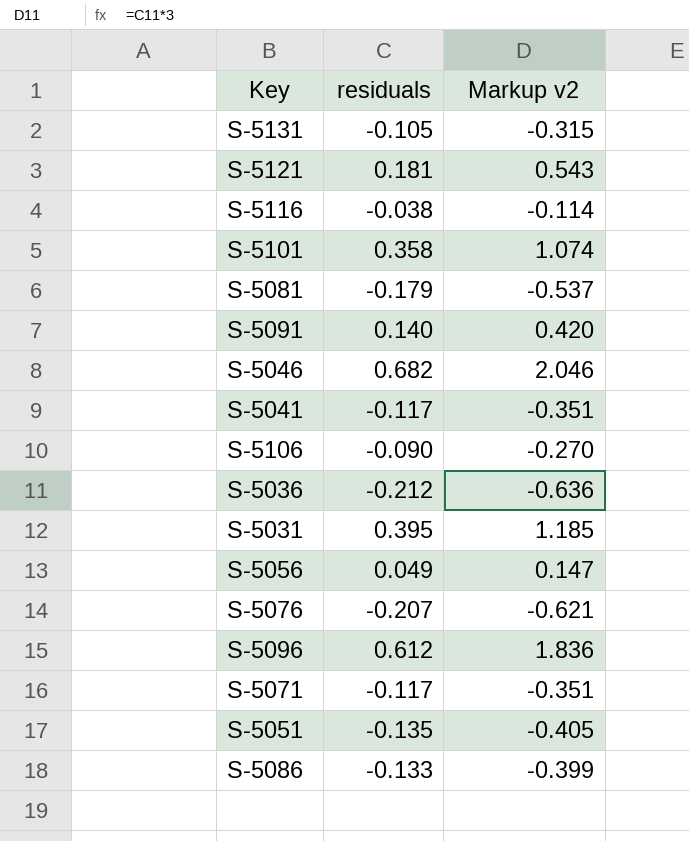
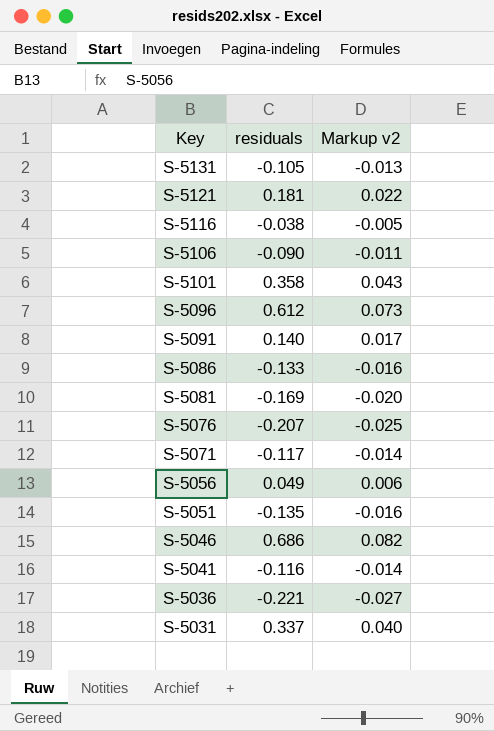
row order: none -> Key descending
column Markup v2 | formula: [residuals] * 3 -> [residuals] * 0.12
S-5081 | residuals: -0.179 -> -0.169
S-5046 | residuals: 0.682 -> 0.686
S-5041 | residuals: -0.117 -> -0.116
S-5036 | residuals: -0.212 -> -0.221
S-5031 | residuals: 0.395 -> 0.337

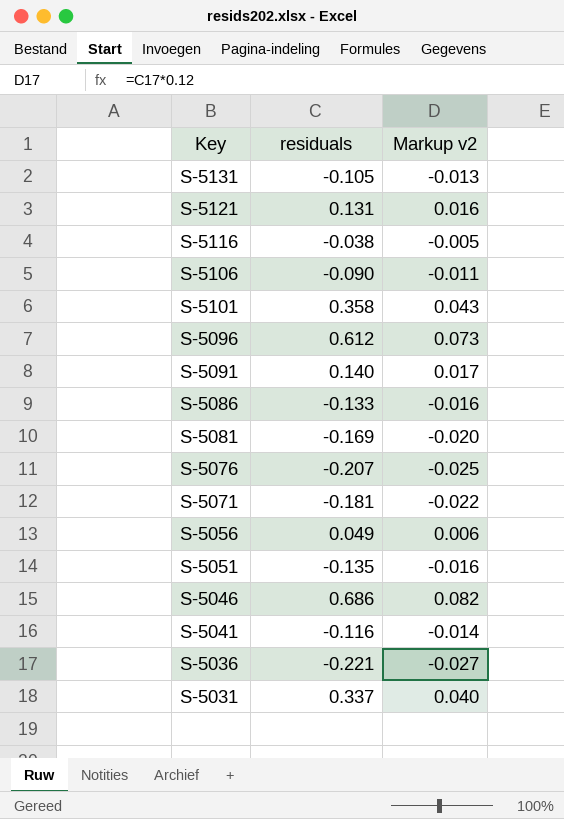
S-5121 | residuals: 0.181 -> 0.131
S-5121 | Markup v2: 0.022 -> 0.016
S-5071 | residuals: -0.117 -> -0.181
S-5071 | Markup v2: -0.014 -> -0.022

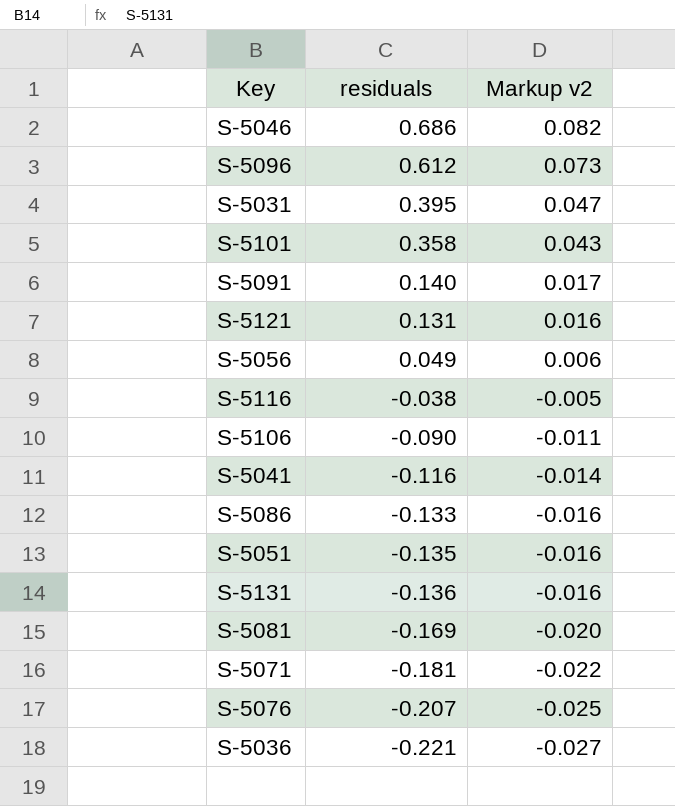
row order: Key descending -> residuals descending
S-5031 | residuals: 0.337 -> 0.395
S-5031 | Markup v2: 0.040 -> 0.047
S-5131 | residuals: -0.105 -> -0.136
S-5131 | Markup v2: -0.013 -> -0.016

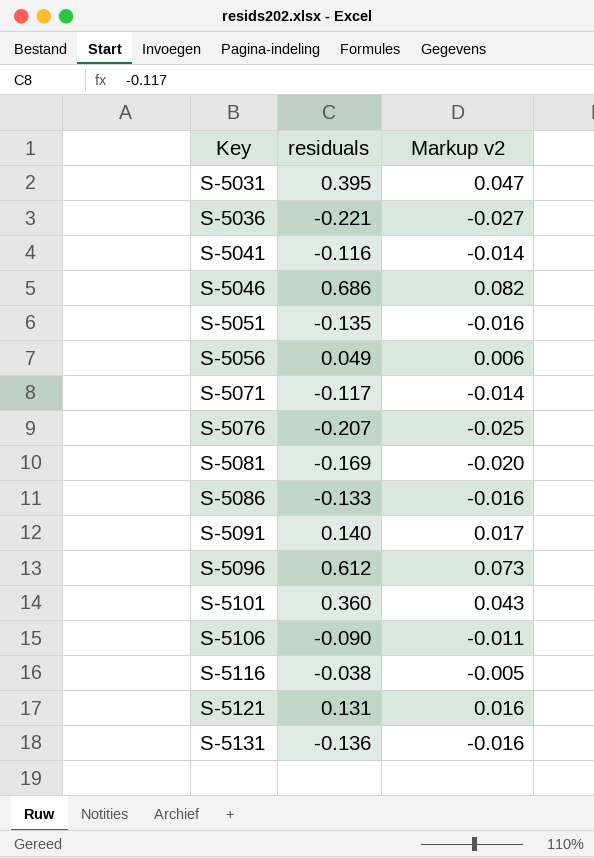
row order: residuals descending -> Key ascending
S-5071 | residuals: -0.181 -> -0.117
S-5071 | Markup v2: -0.022 -> -0.014
S-5101 | residuals: 0.358 -> 0.360

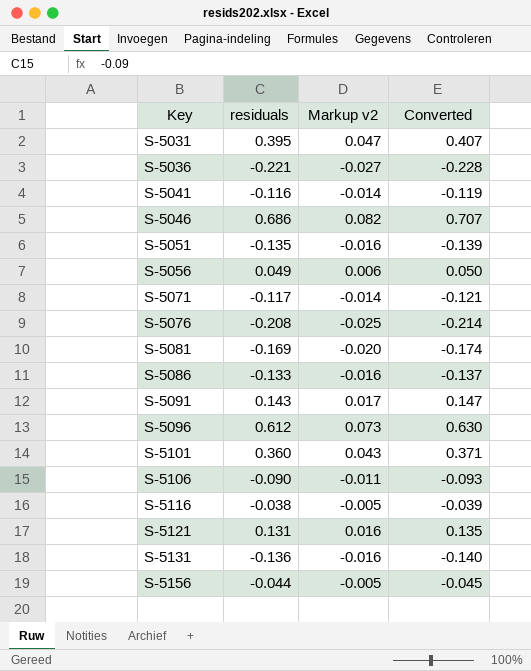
column Converted | formula: none -> [residuals] * 1.03
S-5076 | residuals: -0.207 -> -0.208
S-5091 | residuals: 0.140 -> 0.143
row S-5156: none -> -0.044 | -0.005 | -0.045

